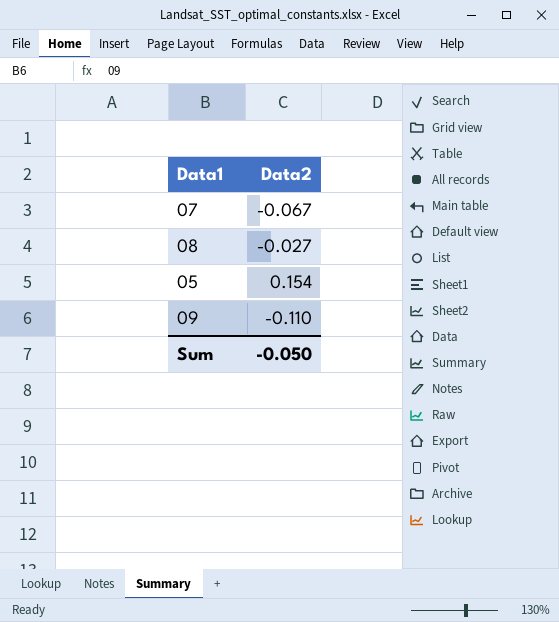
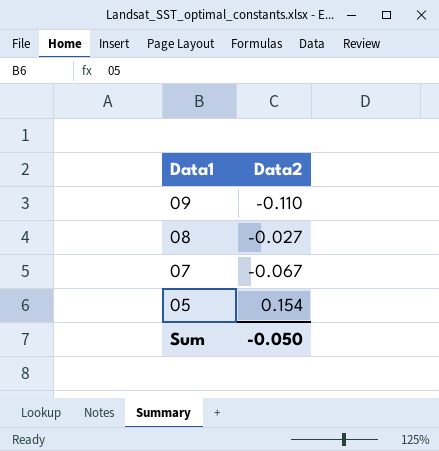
row order: none -> Data1 descending

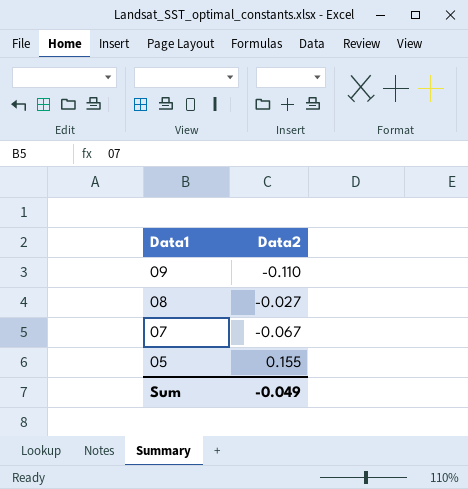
05 | Data2: 0.154 -> 0.155
Sum | Data2: -0.050 -> -0.049

